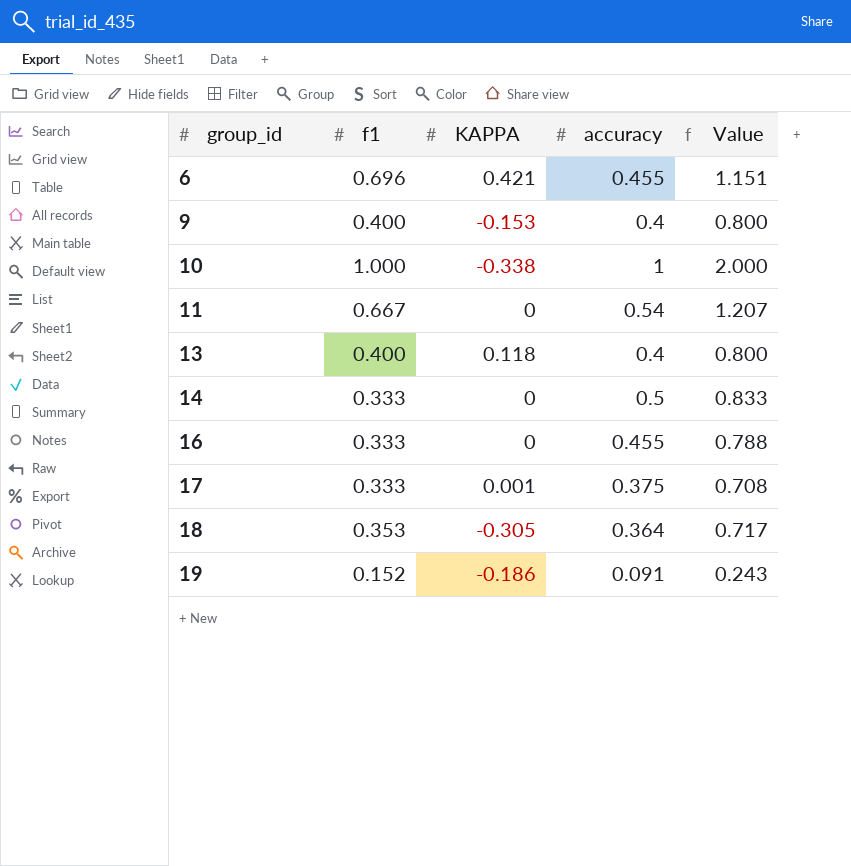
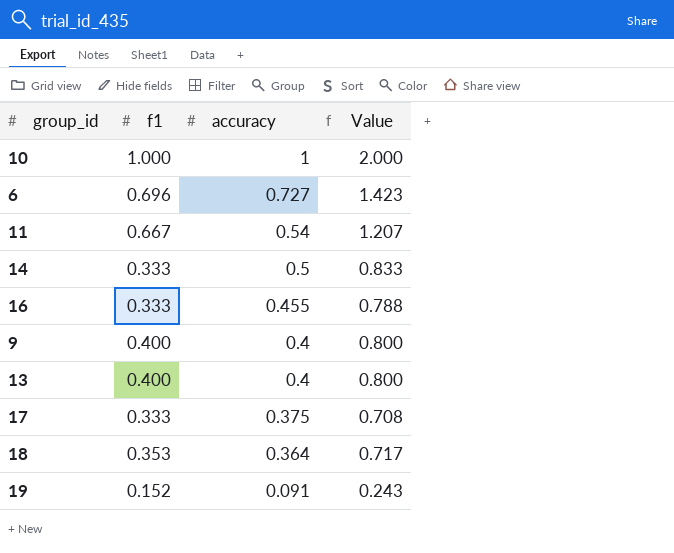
row order: group_id ascending -> accuracy descending
column KAPPA | position: 3 -> none
6 | accuracy: 0.455 -> 0.727
6 | Value: 1.151 -> 1.423

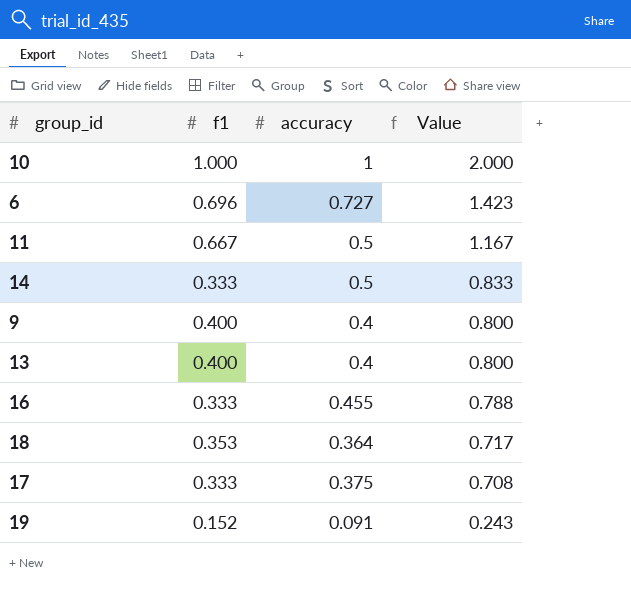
row order: accuracy descending -> Value descending
11 | accuracy: 0.54 -> 0.5
11 | Value: 1.207 -> 1.167

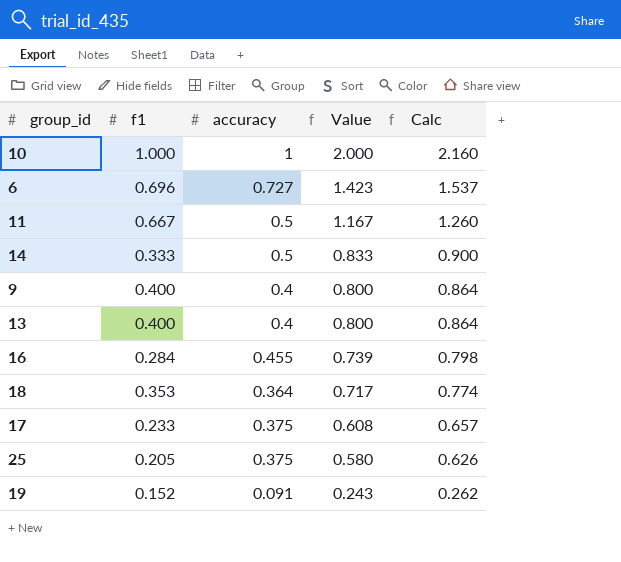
column Calc | formula: none -> [Value] * 1.08
16 | f1: 0.333 -> 0.284
16 | Value: 0.788 -> 0.739
17 | f1: 0.333 -> 0.233
17 | Value: 0.708 -> 0.608
row 25: none -> 0.205 | 0.375 | 0.580 | 0.626

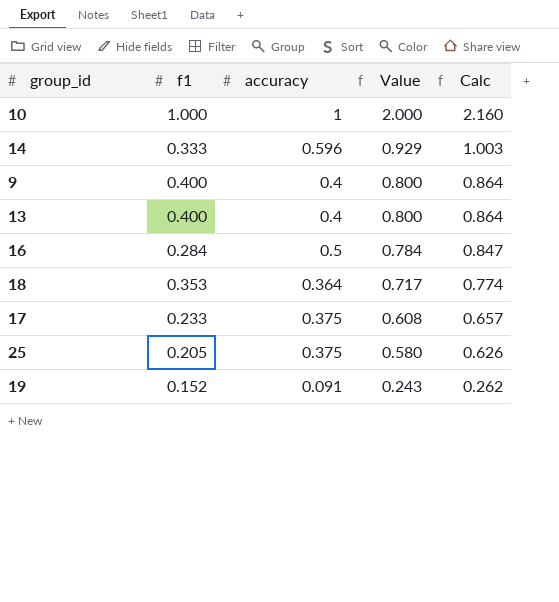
row 6: 0.696 | 0.727 | 1.423 | 1.537 -> none
row 11: 0.667 | 0.5 | 1.167 | 1.260 -> none
14 | accuracy: 0.5 -> 0.596
14 | Value: 0.833 -> 0.929
14 | Calc: 0.900 -> 1.003
16 | accuracy: 0.455 -> 0.5
16 | Value: 0.739 -> 0.784
16 | Calc: 0.798 -> 0.847

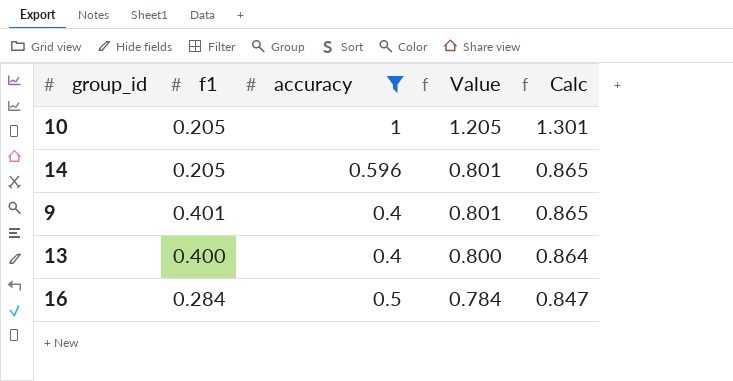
filter: none -> accuracy >= 0.4
10 | f1: 1.000 -> 0.205
10 | Value: 2.000 -> 1.205
10 | Calc: 2.160 -> 1.301
14 | f1: 0.333 -> 0.205
14 | Value: 0.929 -> 0.801
14 | Calc: 1.003 -> 0.865
9 | f1: 0.400 -> 0.401
9 | Value: 0.800 -> 0.801
9 | Calc: 0.864 -> 0.865

